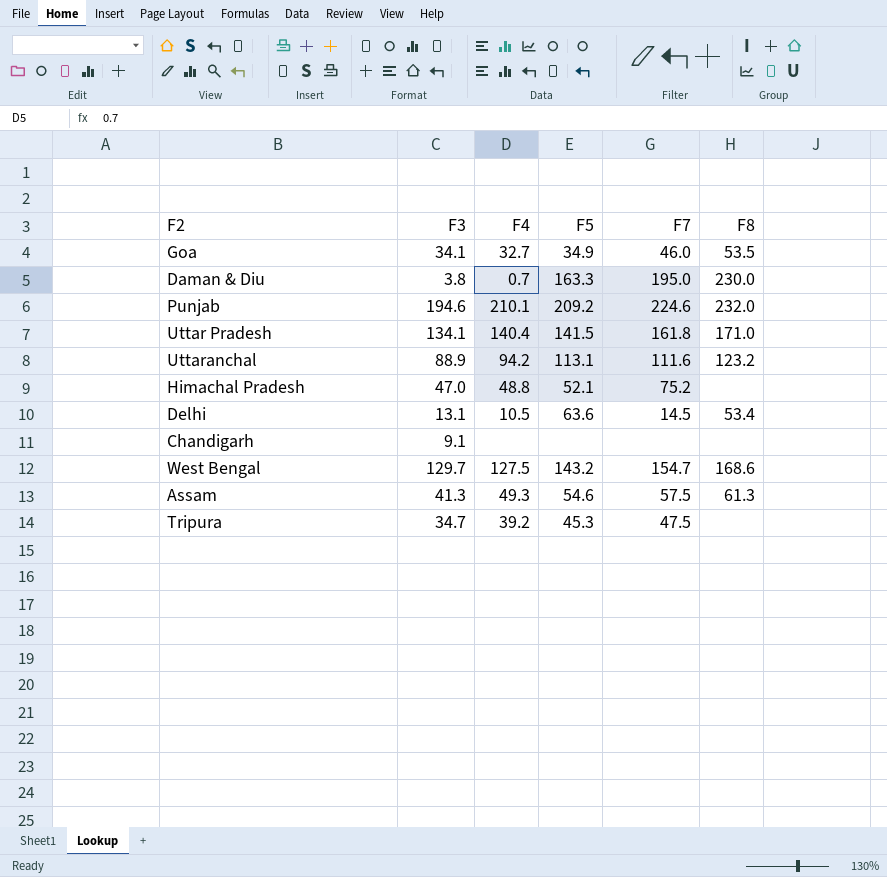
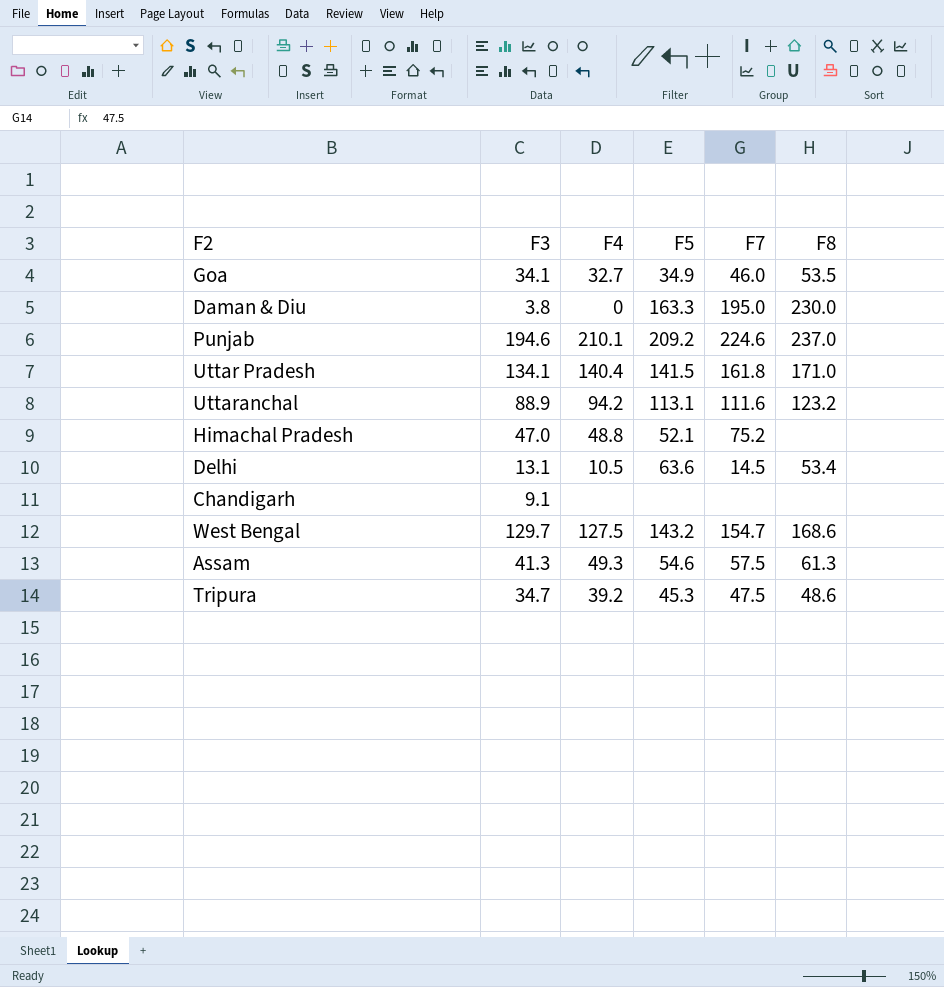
Daman & Diu | F4: 0.7 -> 0
Punjab | F8: 232.0 -> 237.0
Tripura | F8: none -> 48.6

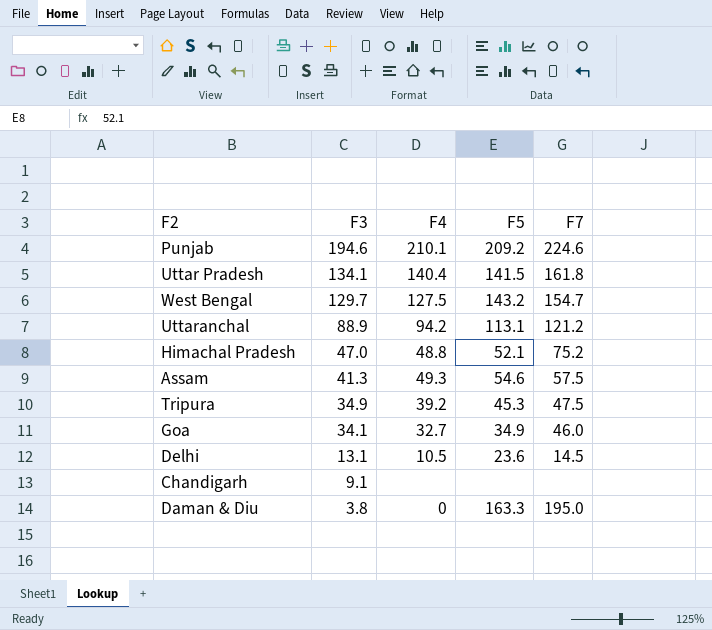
row order: none -> F3 descending
column F8 | position: 6 -> none
Uttaranchal | F7: 111.6 -> 121.2
Tripura | F3: 34.7 -> 34.9
Delhi | F5: 63.6 -> 23.6

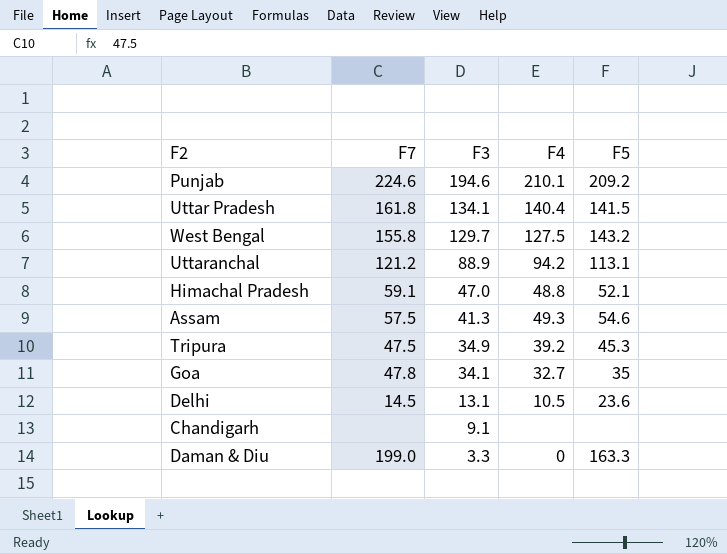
column F7 | position: 5 -> 2
West Bengal | F7: 154.7 -> 155.8
Himachal Pradesh | F7: 75.2 -> 59.1
Goa | F7: 46.0 -> 47.8
Goa | F5: 34.9 -> 35
Daman & Diu | F7: 195.0 -> 199.0
Daman & Diu | F3: 3.8 -> 3.3

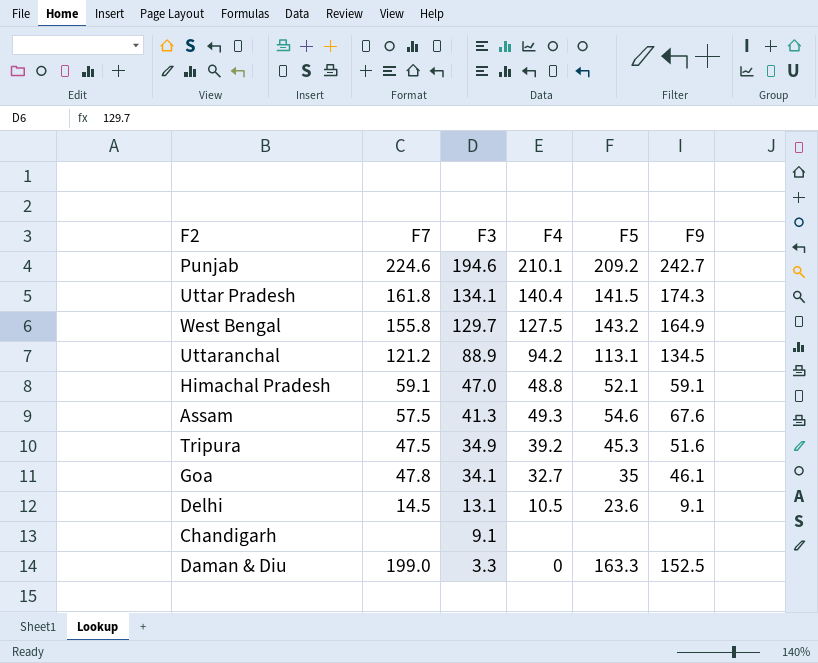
column F9 | position: none -> 6

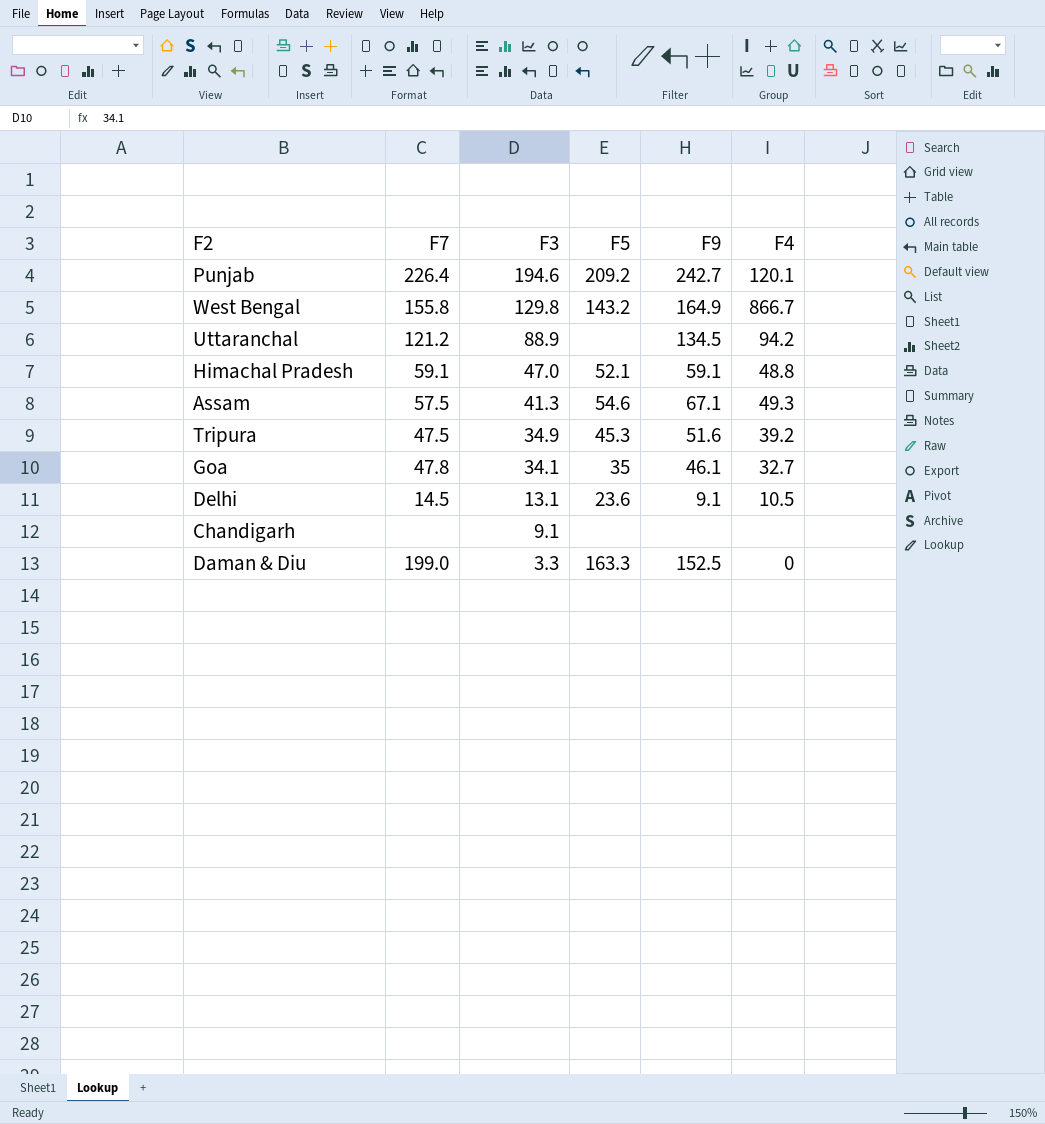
column F4 | position: 4 -> 6
row Uttar Pradesh: 161.8 | 134.1 | 140.4 | 141.5 | 174.3 -> none
Punjab | F7: 224.6 -> 226.4
Punjab | F4: 210.1 -> 120.1
West Bengal | F3: 129.7 -> 129.8
West Bengal | F4: 127.5 -> 866.7
Uttaranchal | F5: 113.1 -> none
Assam | F9: 67.6 -> 67.1

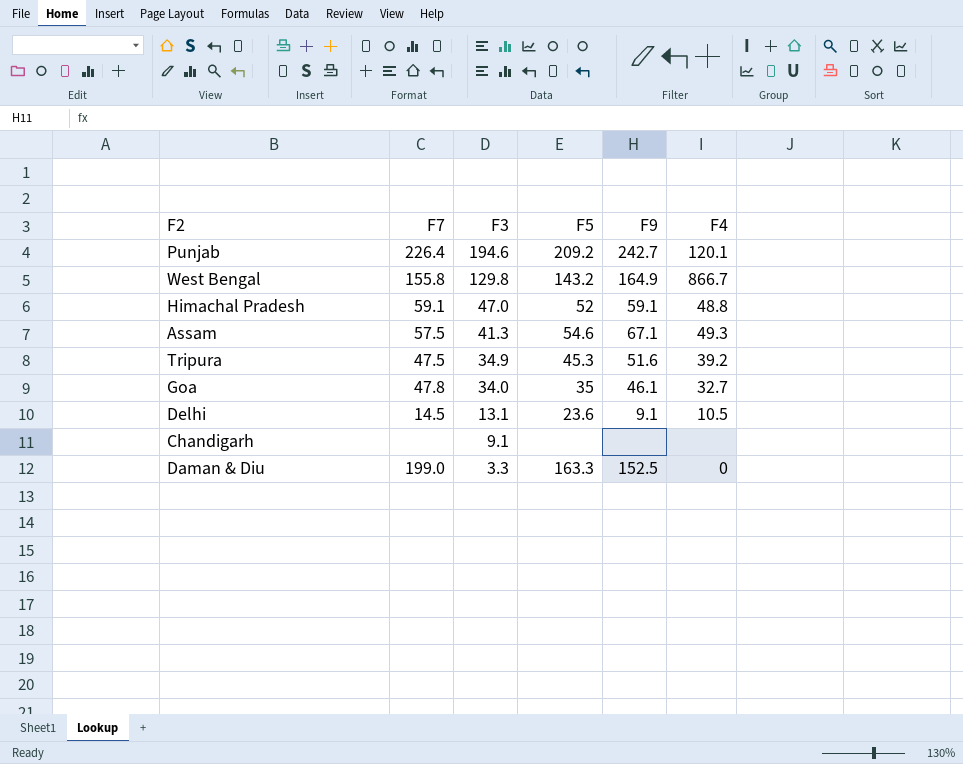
row Uttaranchal: 121.2 | 88.9 | none | 134.5 | 94.2 -> none
Himachal Pradesh | F5: 52.1 -> 52
Goa | F3: 34.1 -> 34.0

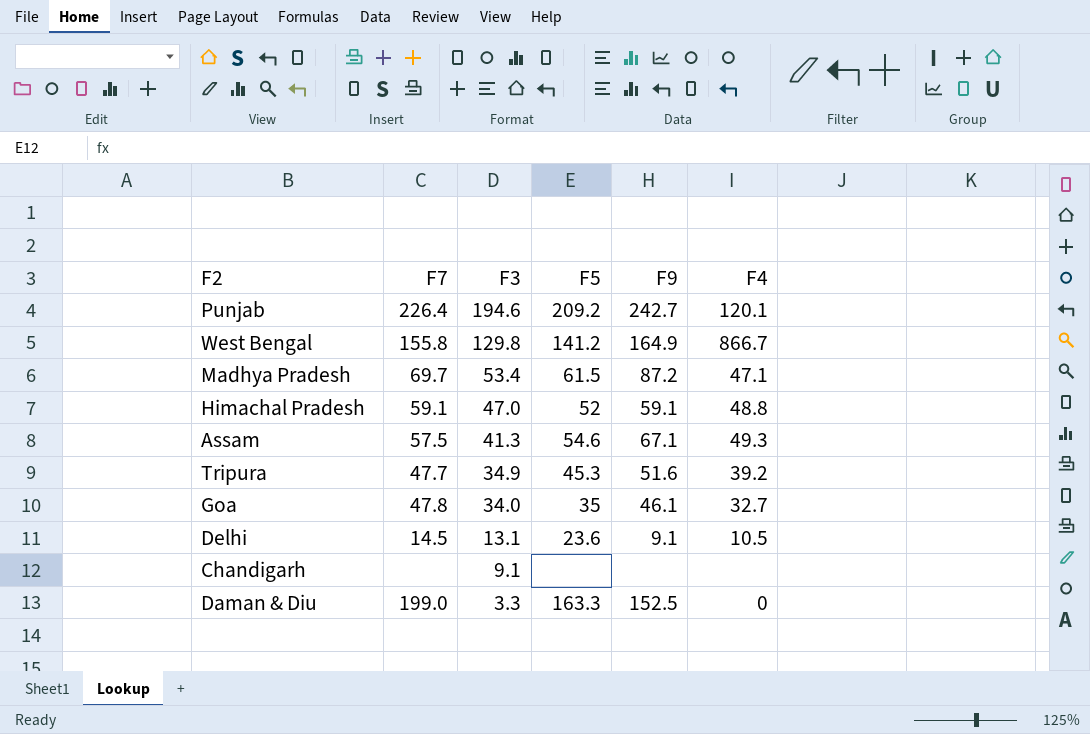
West Bengal | F5: 143.2 -> 141.2
row Madhya Pradesh: none -> 69.7 | 53.4 | 61.5 | 87.2 | 47.1
Tripura | F7: 47.5 -> 47.7

